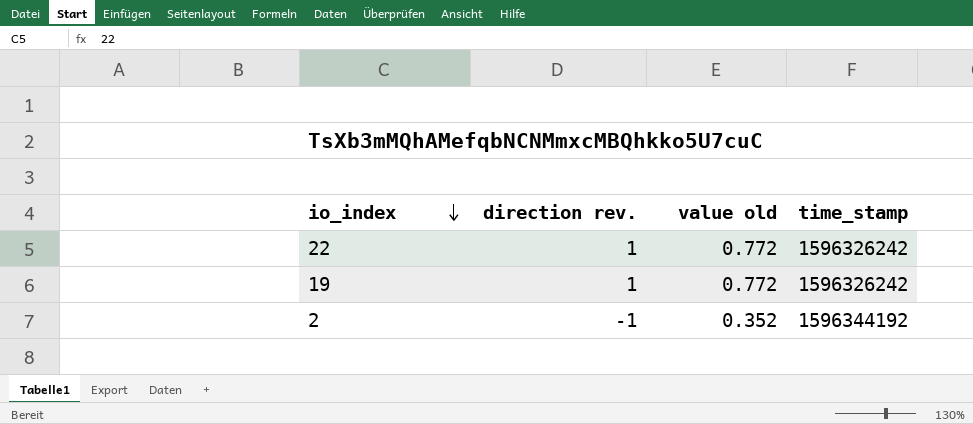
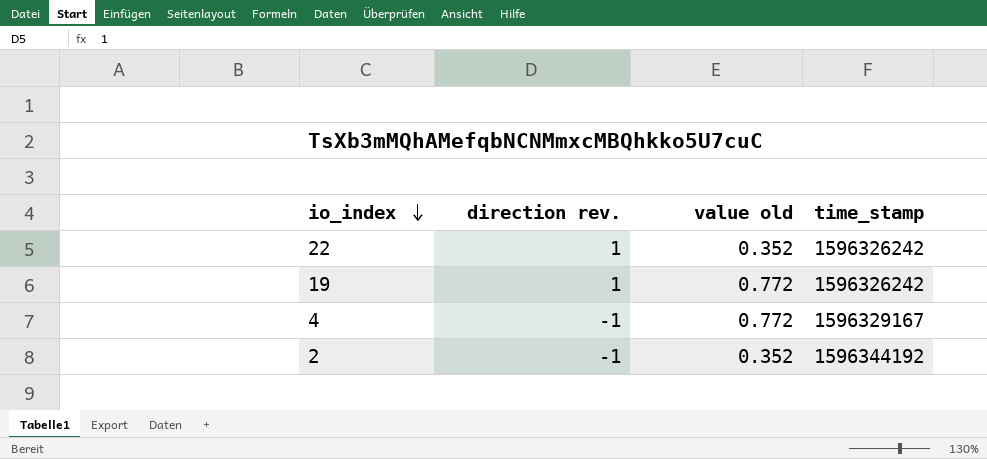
22 | value old: 0.772 -> 0.352
row 4: none -> -1 | 0.772 | 1596329167

